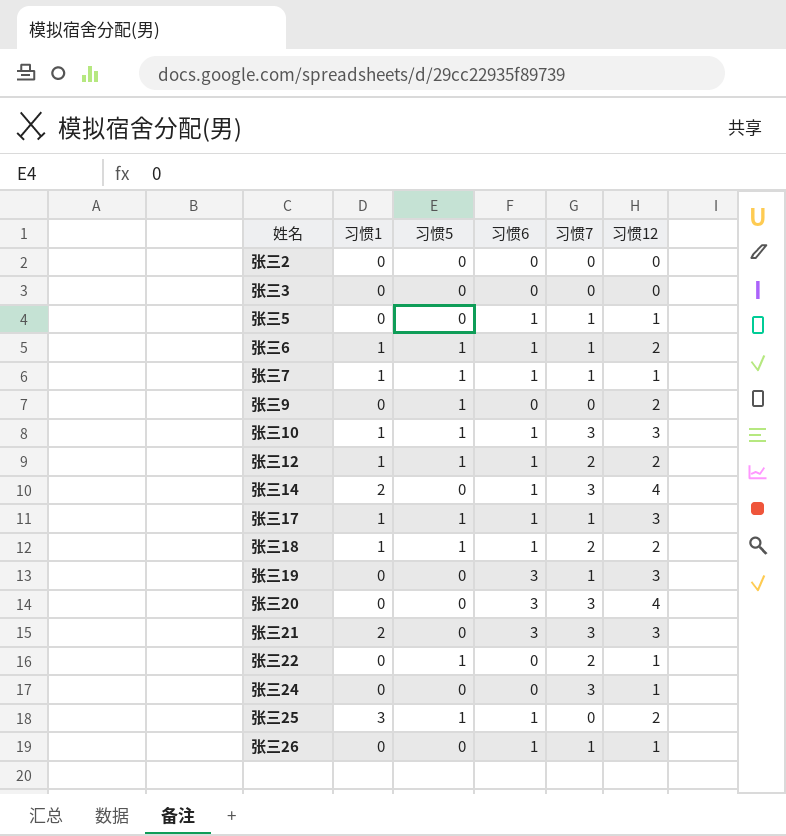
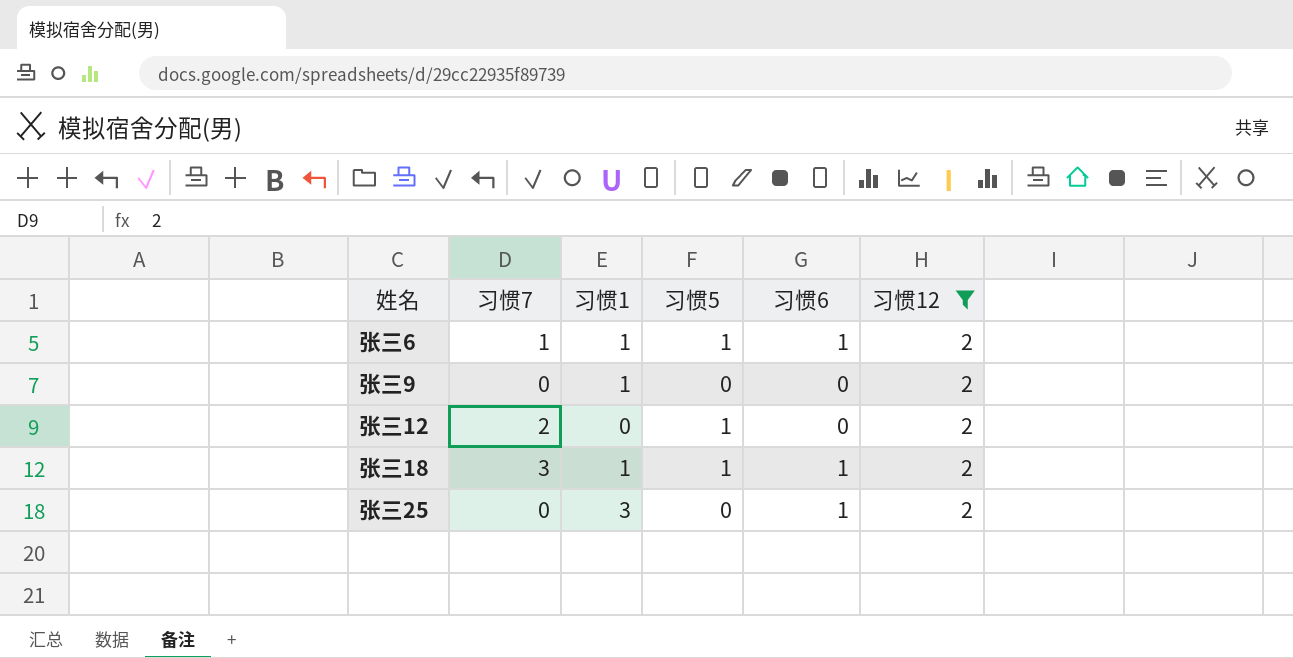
filter: none -> 习惯12 = 2
column 习惯7 | position: 5 -> 2
张三9 | 习惯1: 0 -> 1
张三9 | 习惯5: 1 -> 0
张三12 | 习惯1: 1 -> 0
张三12 | 习惯6: 1 -> 0
张三18 | 习惯7: 2 -> 3
张三25 | 习惯5: 1 -> 0

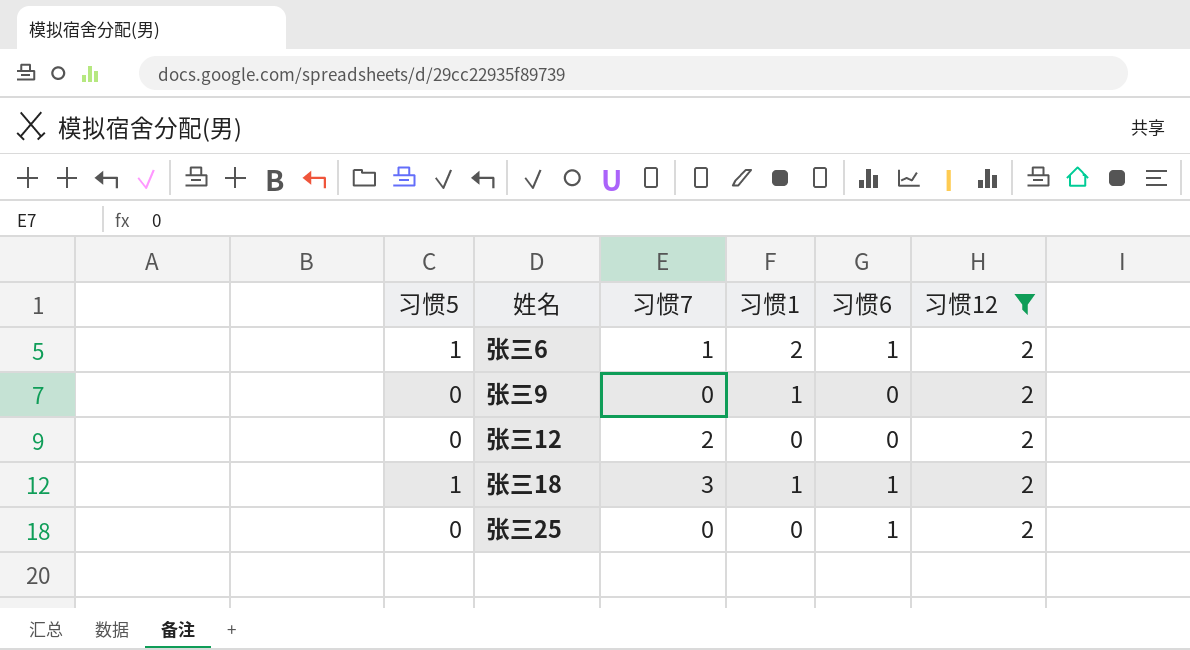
column 习惯5 | position: 4 -> 1
张三6 | 习惯1: 1 -> 2
张三12 | 习惯5: 1 -> 0
张三25 | 习惯1: 3 -> 0

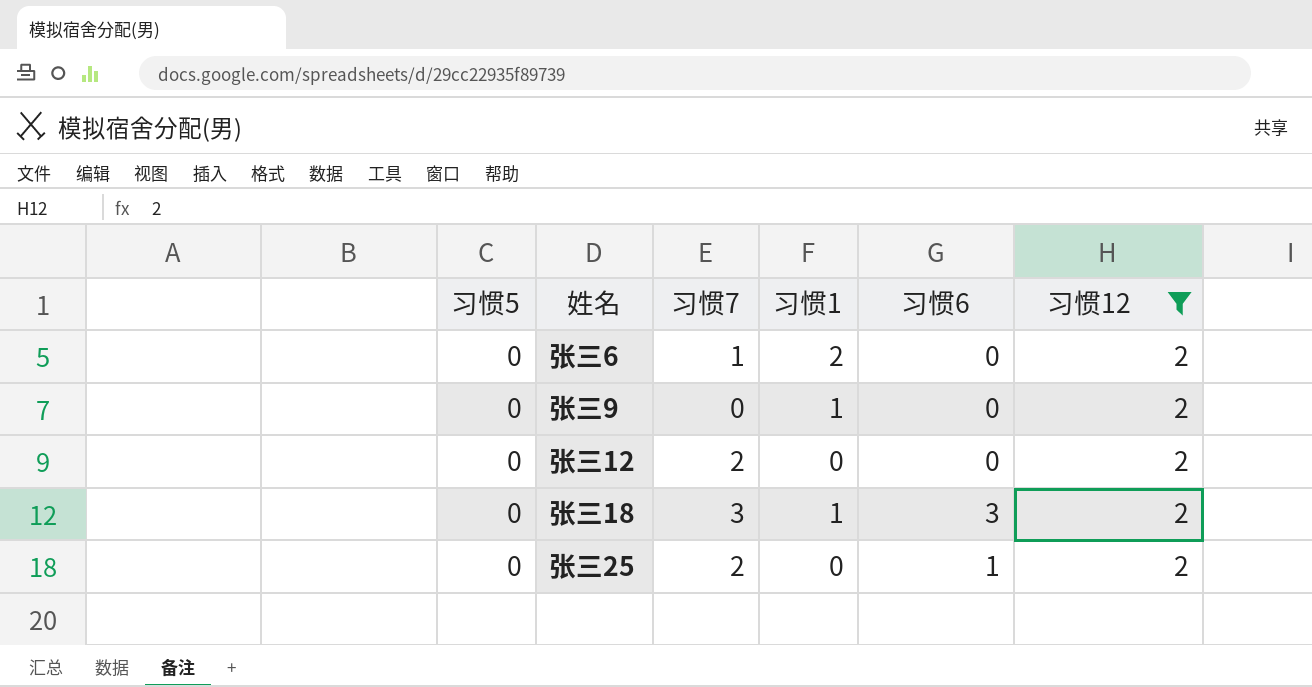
张三6 | 习惯5: 1 -> 0
张三6 | 习惯6: 1 -> 0
张三18 | 习惯5: 1 -> 0
张三18 | 习惯6: 1 -> 3
张三25 | 习惯7: 0 -> 2

